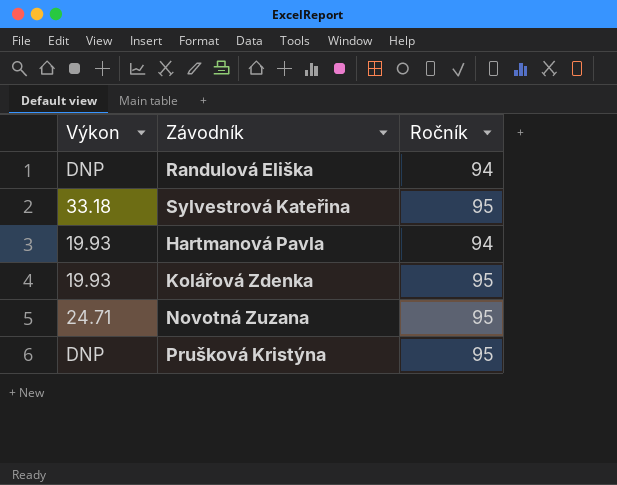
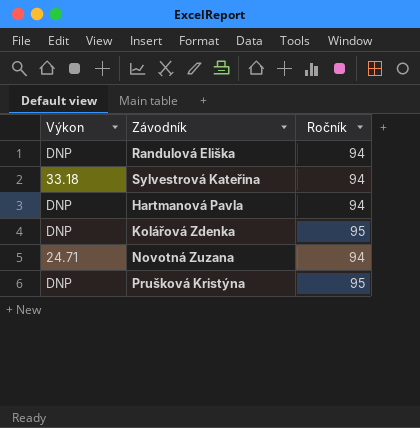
Sylvestrová Kateřina | Ročník: 95 -> 94
Hartmanová Pavla | Výkon: 19.93 -> DNP
Kolářová Zdenka | Výkon: 19.93 -> DNP
Novotná Zuzana | Ročník: 95 -> 94

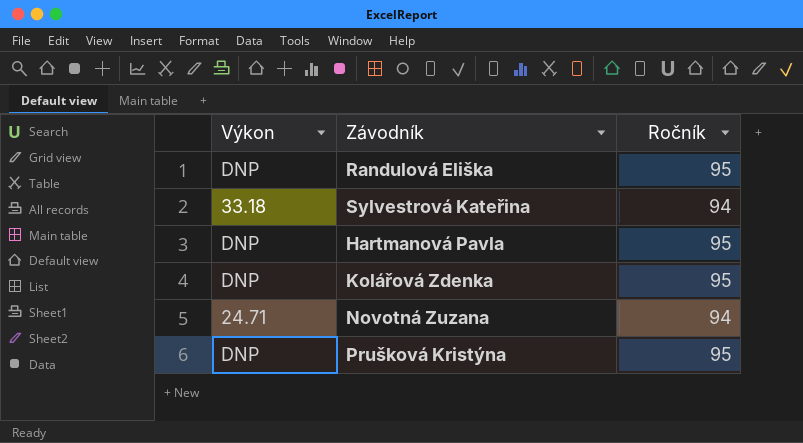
Randulová Eliška | Ročník: 94 -> 95
Hartmanová Pavla | Ročník: 94 -> 95

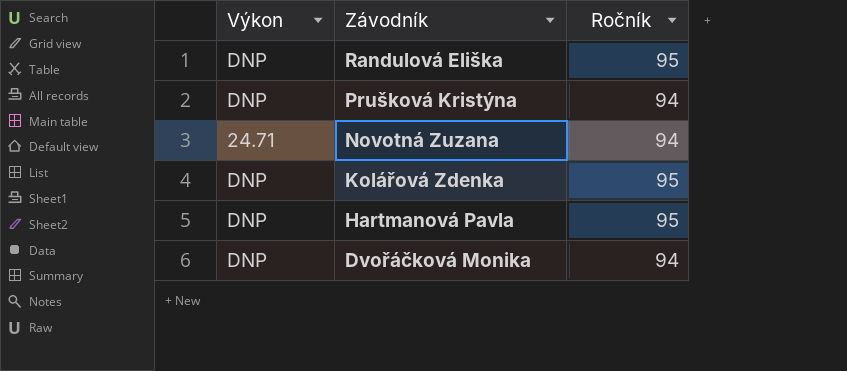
row order: none -> Závodník descending
row Sylvestrová Kateřina: 33.18 | 94 -> none
Prušková Kristýna | Ročník: 95 -> 94
row Dvořáčková Monika: none -> DNP | 94

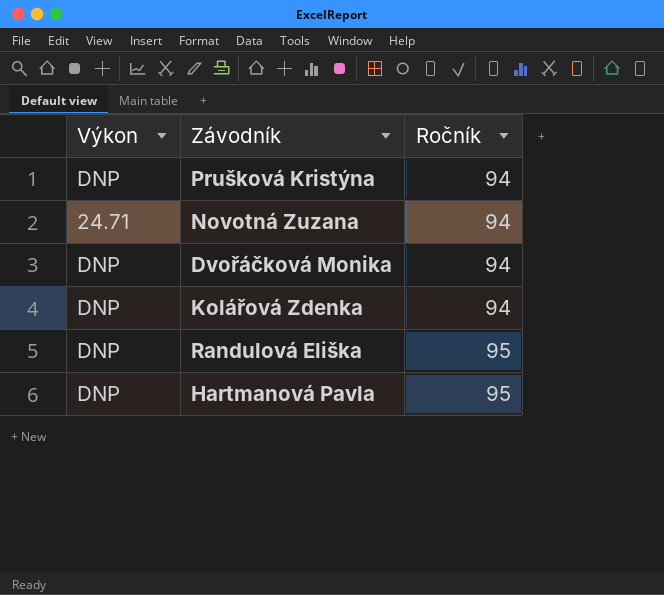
row order: Závodník descending -> Ročník ascending
Kolářová Zdenka | Ročník: 95 -> 94

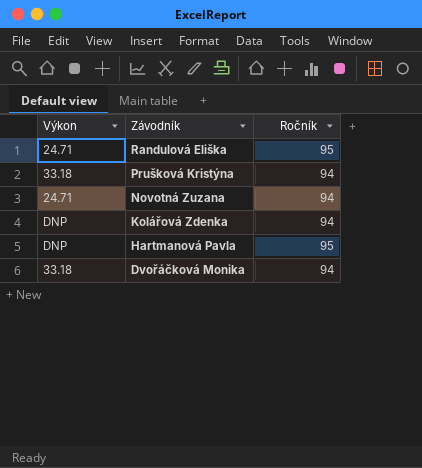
row order: Ročník ascending -> Závodník descending
Randulová Eliška | Výkon: DNP -> 24.71
Prušková Kristýna | Výkon: DNP -> 33.18
Dvořáčková Monika | Výkon: DNP -> 33.18

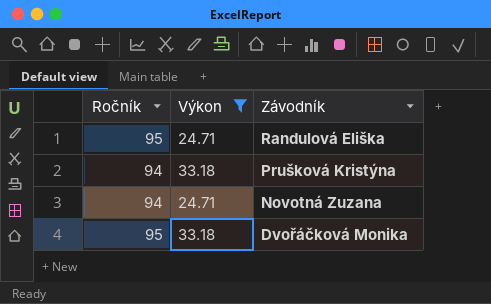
filter: none -> Výkon != DNP
column Ročník | position: 3 -> 1
Dvořáčková Monika | Ročník: 94 -> 95

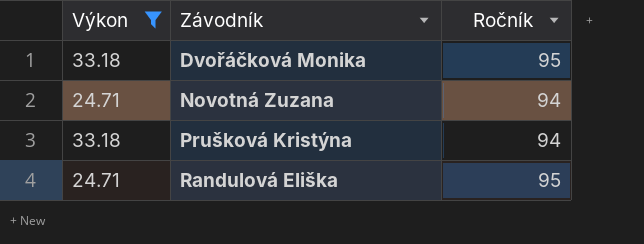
row order: Závodník descending -> Závodník ascending
column Ročník | position: 1 -> 3

